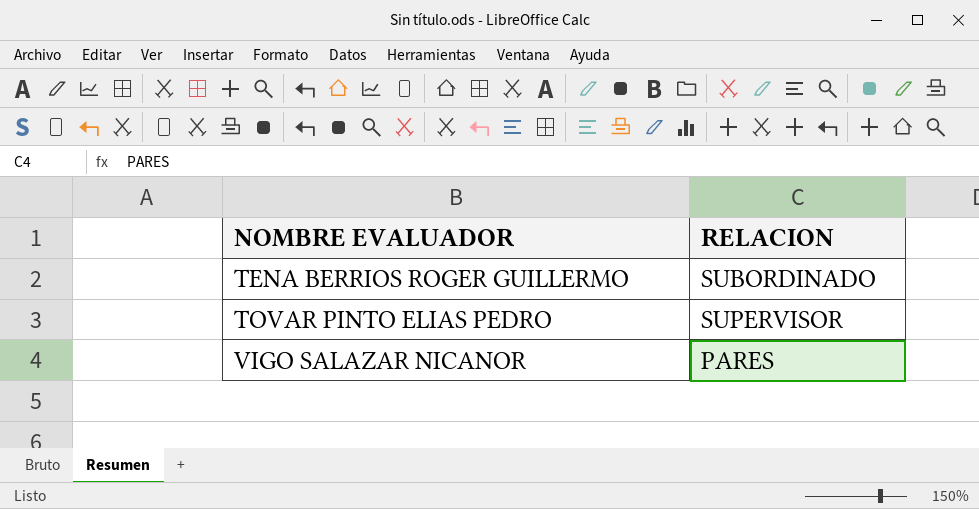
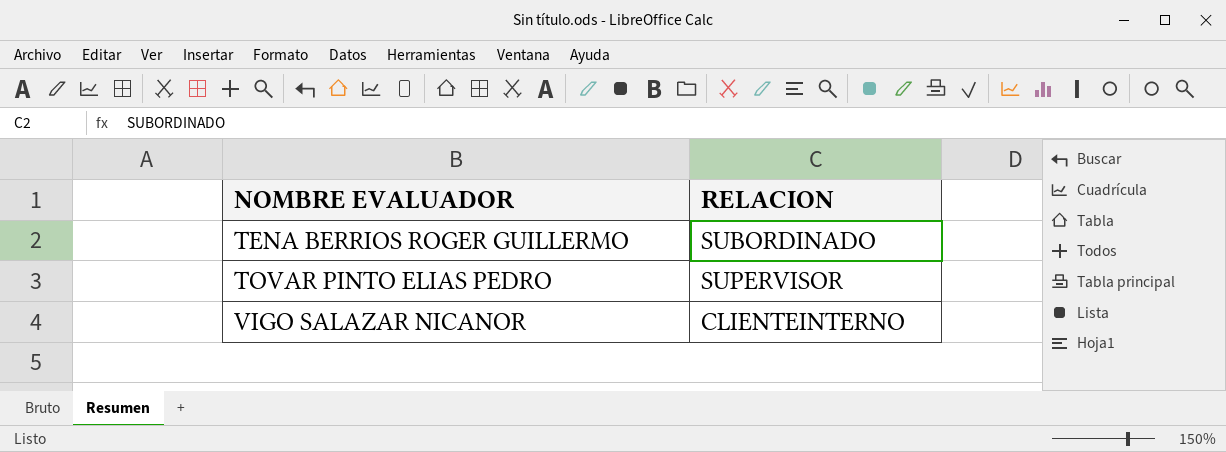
VIGO SALAZAR NICANOR | RELACION: PARES -> CLIENTEINTERNO

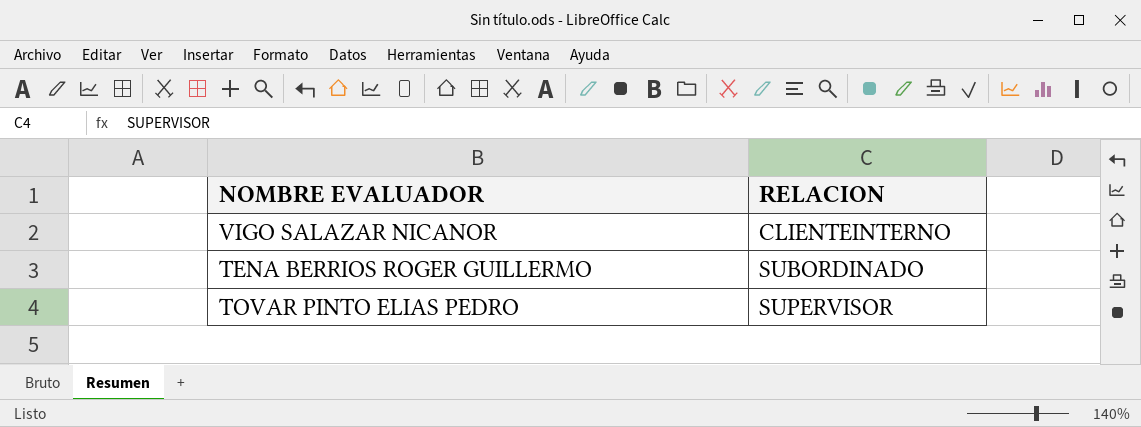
row order: NOMBRE EVALUADOR ascending -> RELACION ascending

